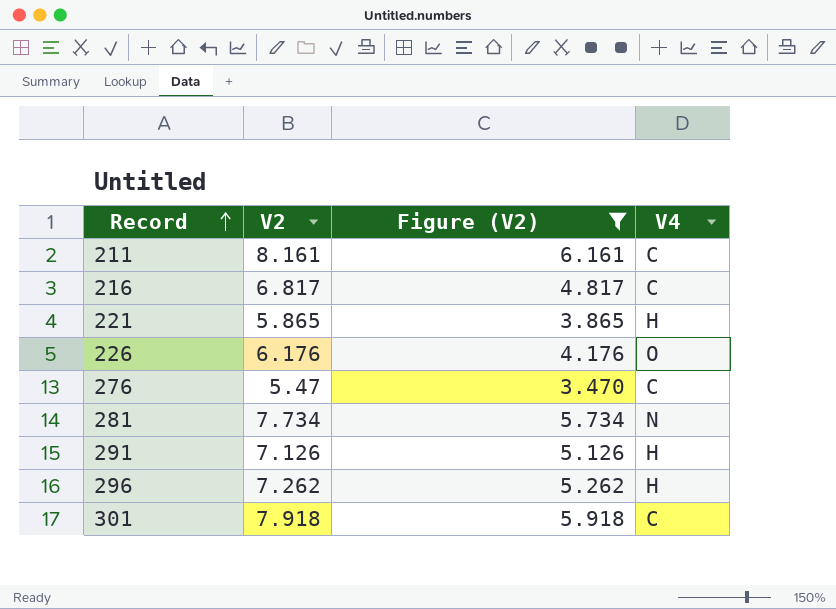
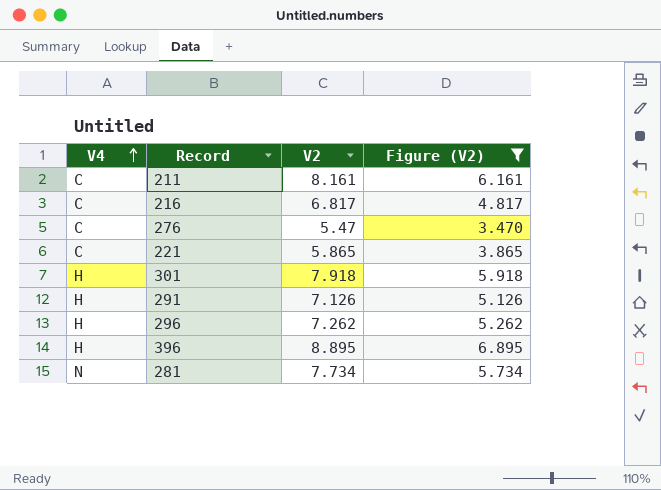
row order: Record ascending -> V4 ascending
column V4 | position: 4 -> 1
row 226: 6.176 | 4.176 | O -> none
221 | V4: H -> C
301 | V4: C -> H
row 396: none -> H | 8.895 | 6.895

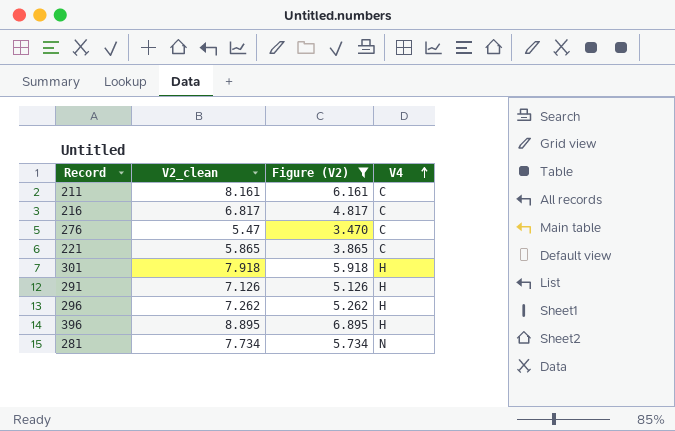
column name: V2 -> V2_clean
column V4 | position: 1 -> 4

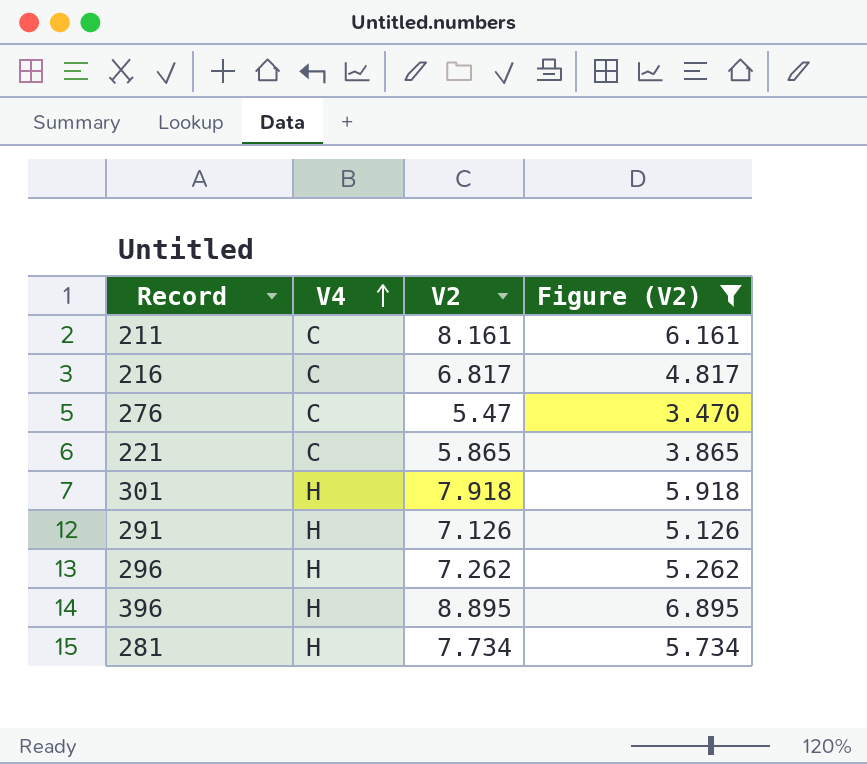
column V4 | position: 4 -> 2
column name: V2_clean -> V2
281 | V4: N -> H

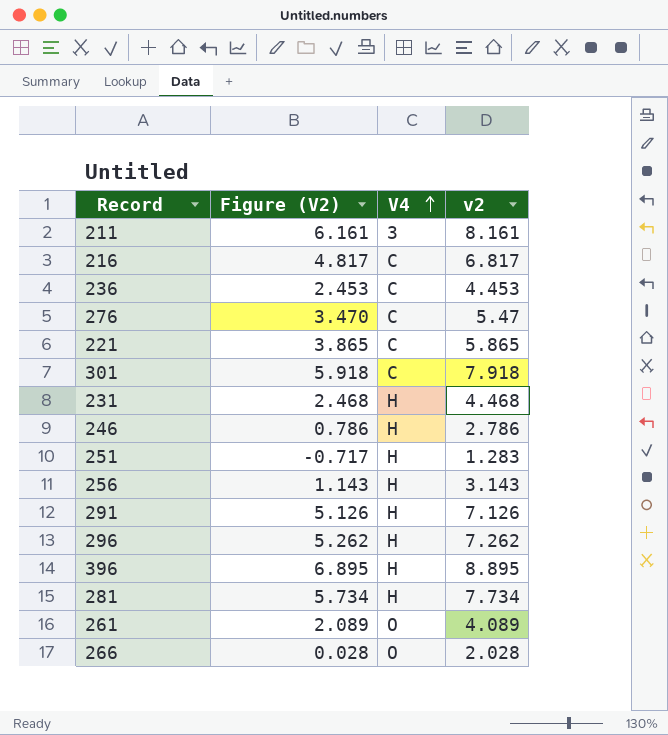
filter: Figure (V2) >= 3.470 -> none
column Figure (V2) | position: 4 -> 2
column name: V2 -> v2
211 | V4: C -> 3
301 | V4: H -> C

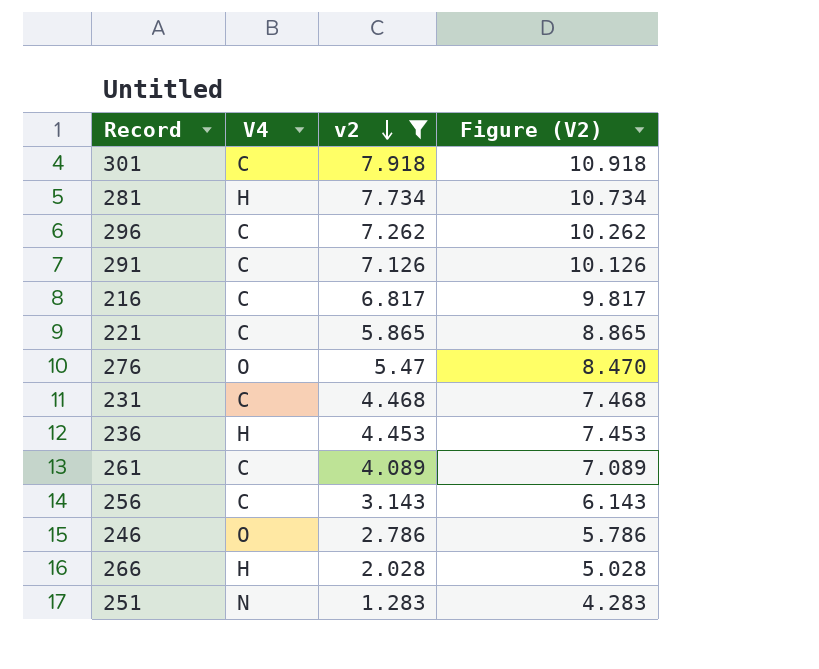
filter: none -> v2 <= 7.918
row order: V4 ascending -> v2 descending
column Figure (V2) | formula: [v2] - 2 -> [v2] + 3
column Figure (V2) | position: 2 -> 4
296 | V4: H -> C
291 | V4: H -> C
276 | V4: C -> O
231 | V4: H -> C
236 | V4: C -> H
261 | V4: O -> C
256 | V4: H -> C
246 | V4: H -> O
266 | V4: O -> H
251 | V4: H -> N

